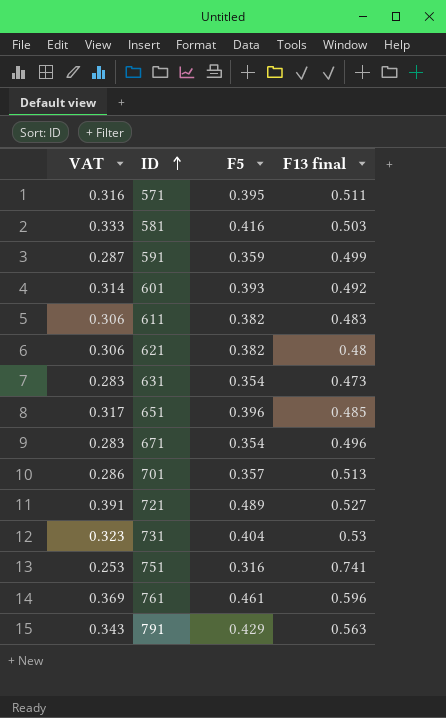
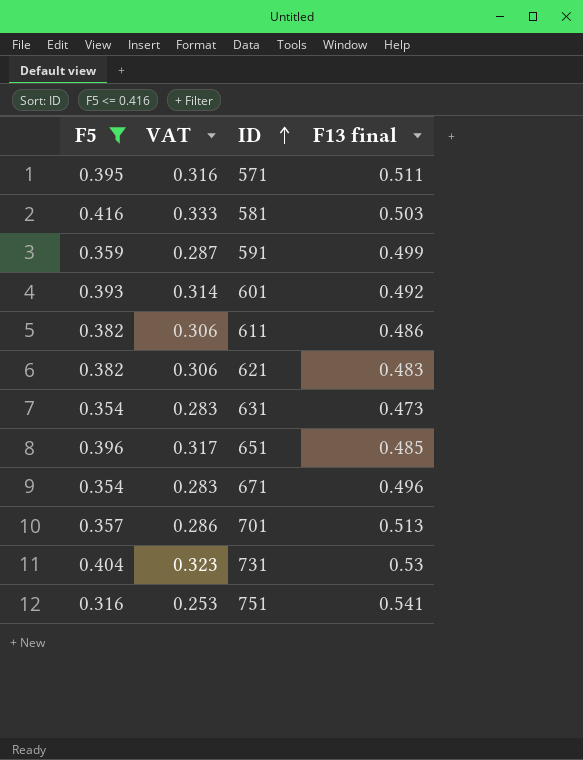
filter: none -> F5 <= 0.416
column F5 | position: 3 -> 1
611 | F13 final: 0.483 -> 0.486
621 | F13 final: 0.48 -> 0.483
751 | F13 final: 0.741 -> 0.541

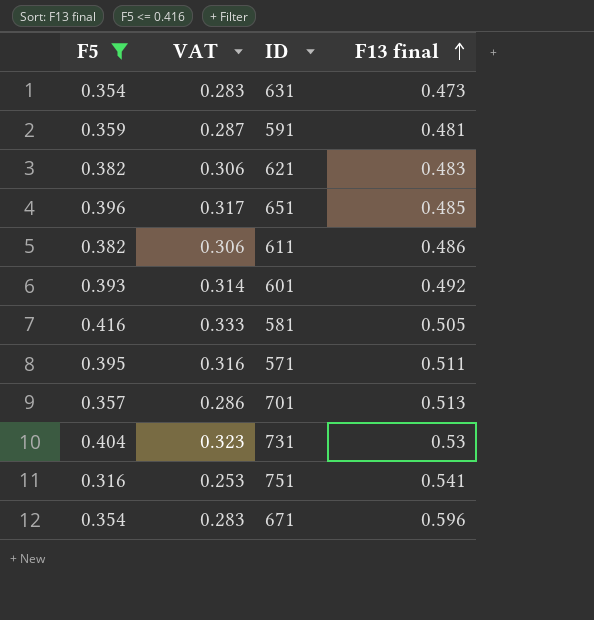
row order: ID ascending -> F13 final ascending
591 | F13 final: 0.499 -> 0.481
581 | F13 final: 0.503 -> 0.505
671 | F13 final: 0.496 -> 0.596

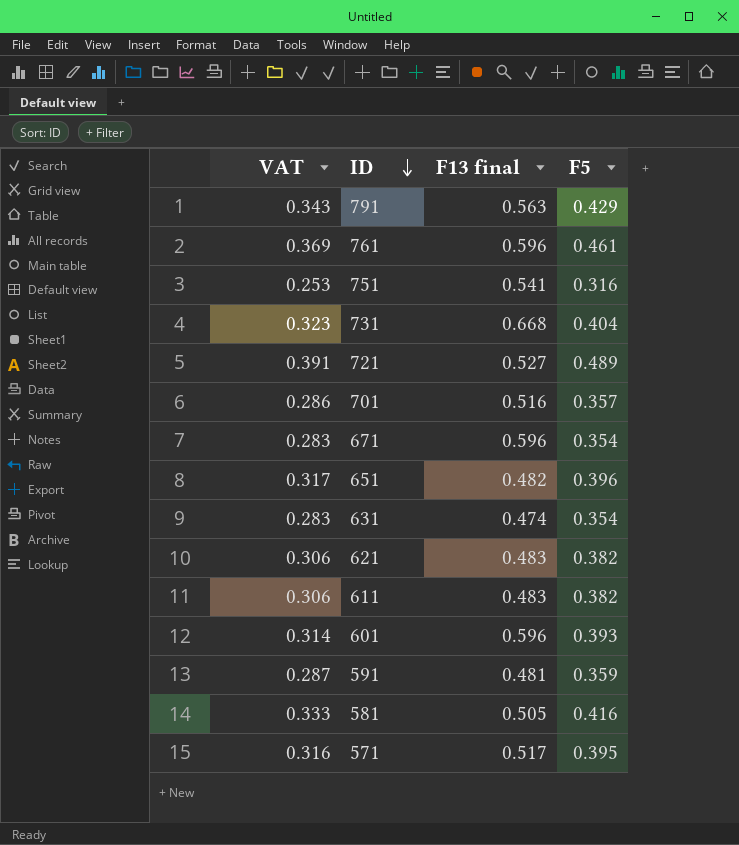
filter: F5 <= 0.416 -> none
row order: F13 final ascending -> ID descending
column F5 | position: 1 -> 4
731 | F13 final: 0.53 -> 0.668
701 | F13 final: 0.513 -> 0.516
651 | F13 final: 0.485 -> 0.482
631 | F13 final: 0.473 -> 0.474
611 | F13 final: 0.486 -> 0.483
601 | F13 final: 0.492 -> 0.596
571 | F13 final: 0.511 -> 0.517

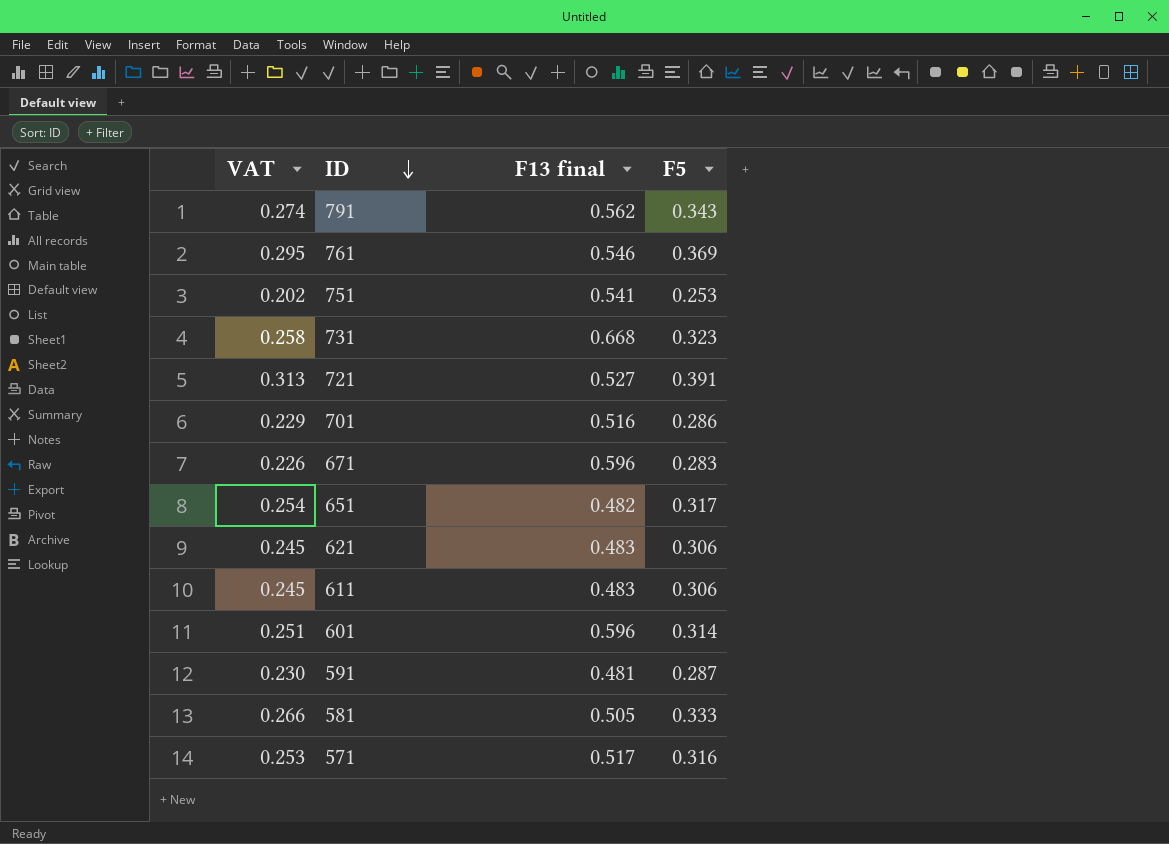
row 631: 0.283 | 0.474 | 0.354 -> none
791 | VAT: 0.343 -> 0.274
791 | F13 final: 0.563 -> 0.562
791 | F5: 0.429 -> 0.343
761 | VAT: 0.369 -> 0.295
761 | F13 final: 0.596 -> 0.546
761 | F5: 0.461 -> 0.369
751 | VAT: 0.253 -> 0.202
751 | F5: 0.316 -> 0.253
731 | VAT: 0.323 -> 0.258
731 | F5: 0.404 -> 0.323
721 | VAT: 0.391 -> 0.313
721 | F5: 0.489 -> 0.391
701 | VAT: 0.286 -> 0.229
701 | F5: 0.357 -> 0.286
671 | VAT: 0.283 -> 0.226
671 | F5: 0.354 -> 0.283
651 | VAT: 0.317 -> 0.254
651 | F5: 0.396 -> 0.317
621 | VAT: 0.306 -> 0.245
621 | F5: 0.382 -> 0.306
611 | VAT: 0.306 -> 0.245
611 | F5: 0.382 -> 0.306
601 | VAT: 0.314 -> 0.251
601 | F5: 0.393 -> 0.314
591 | VAT: 0.287 -> 0.230
591 | F5: 0.359 -> 0.287
581 | VAT: 0.333 -> 0.266
581 | F5: 0.416 -> 0.333
571 | VAT: 0.316 -> 0.253
571 | F5: 0.395 -> 0.316

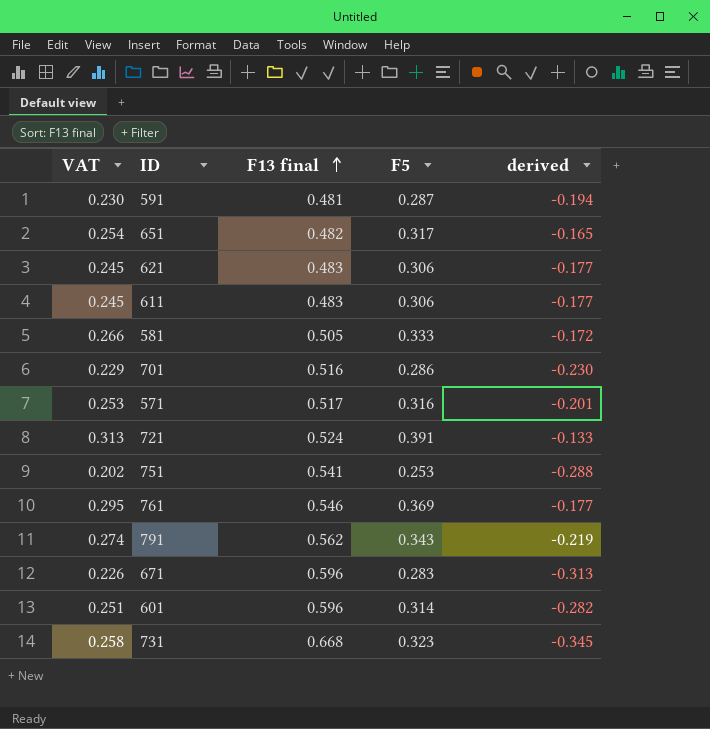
row order: ID descending -> F13 final ascending
column derived | formula: none -> [F5] - [F13 final]
721 | F13 final: 0.527 -> 0.524

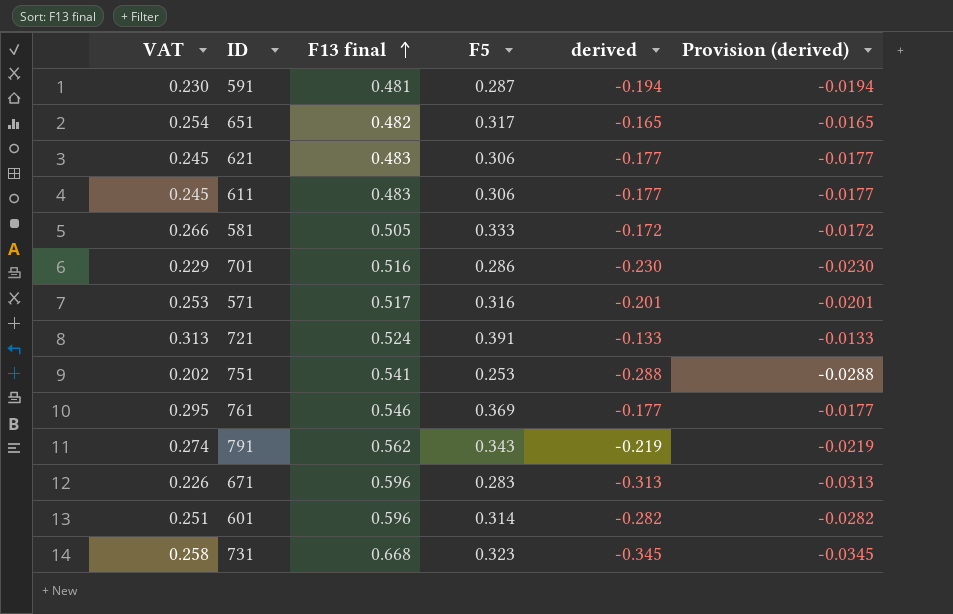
column Provision (derived) | formula: none -> [derived] * 0.1

